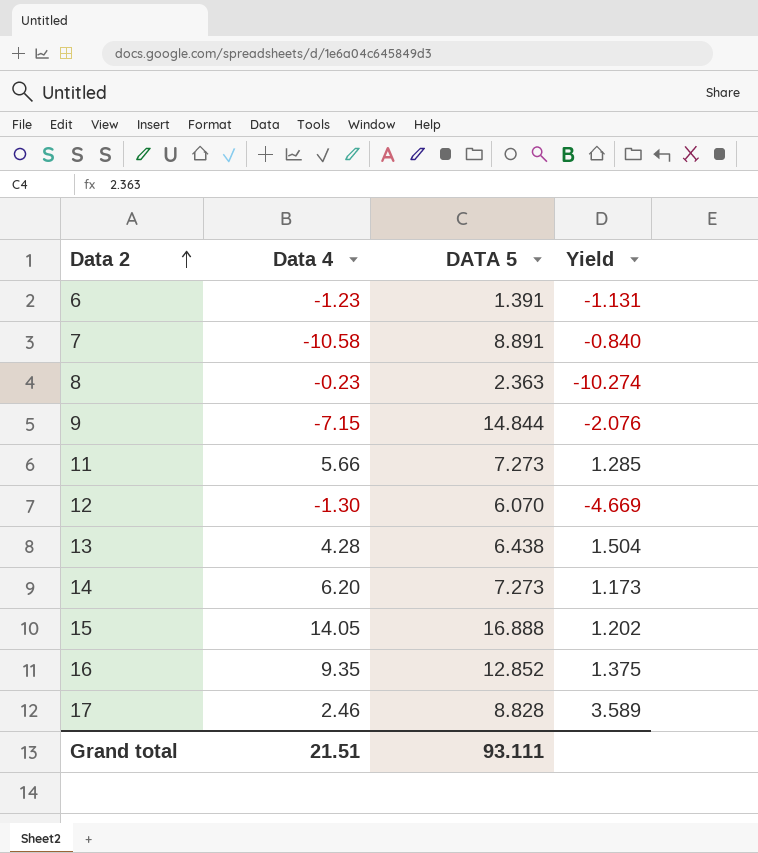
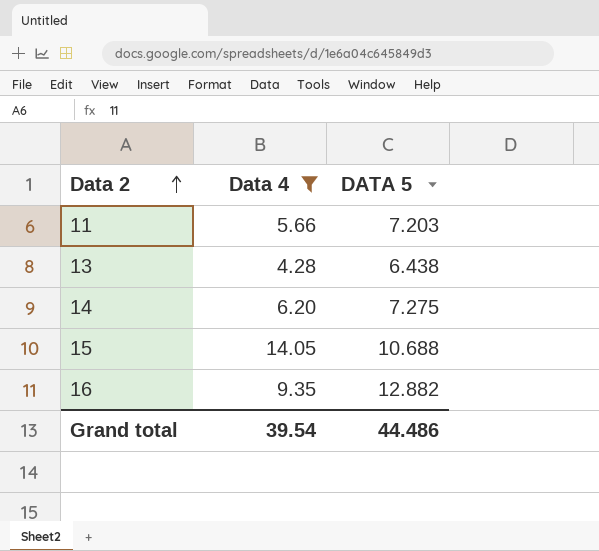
filter: none -> Data 4 >= 4.28
column Yield | formula: [DATA 5] / [Data 4] -> none
11 | DATA 5: 7.273 -> 7.203
14 | DATA 5: 7.273 -> 7.275
15 | DATA 5: 16.888 -> 10.688
16 | DATA 5: 12.852 -> 12.882
Grand total | Data 4: 21.51 -> 39.54
Grand total | DATA 5: 93.111 -> 44.486

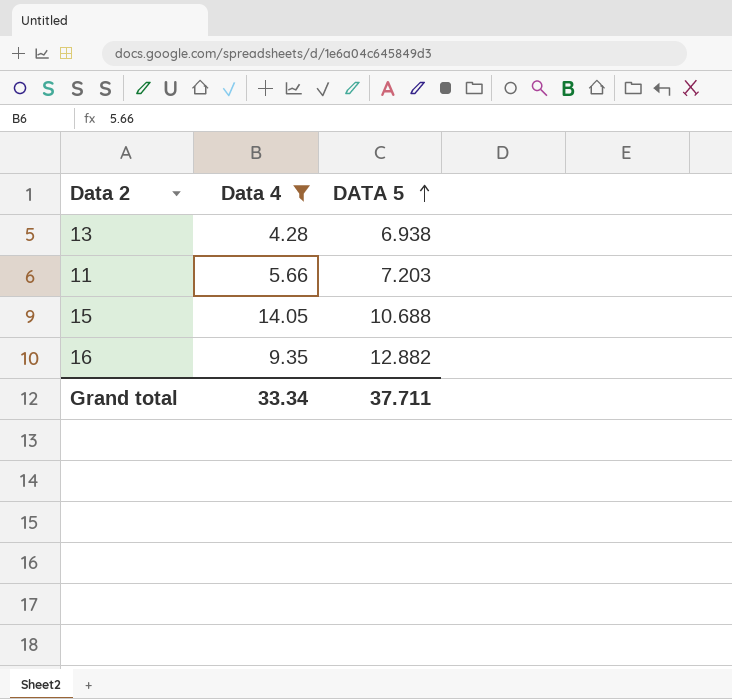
row order: Data 2 ascending -> DATA 5 ascending
row 14: 6.20 | 7.275 -> none
13 | DATA 5: 6.438 -> 6.938
Grand total | Data 4: 39.54 -> 33.34
Grand total | DATA 5: 44.486 -> 37.711

